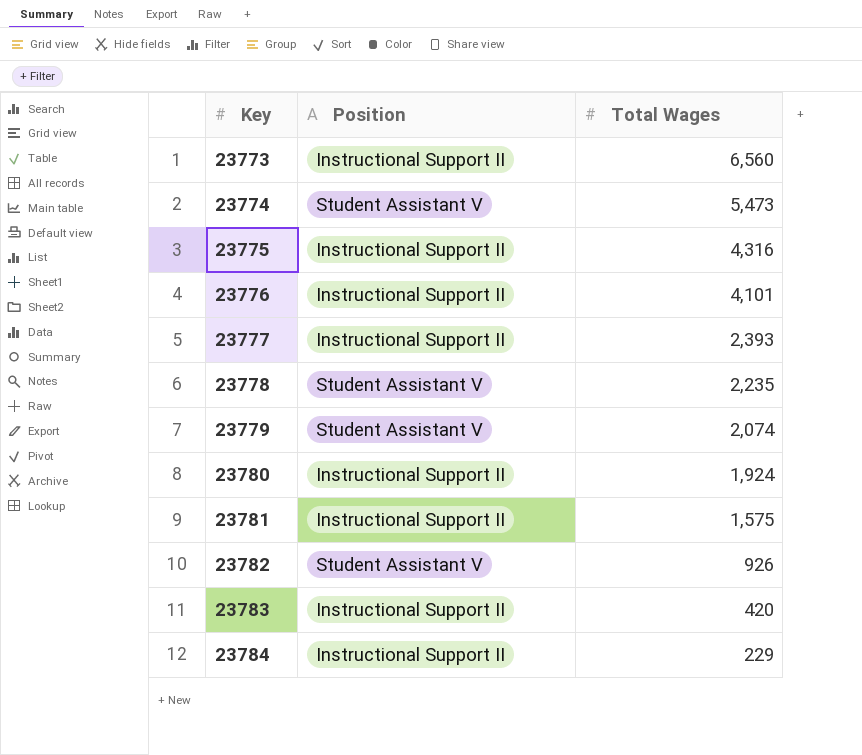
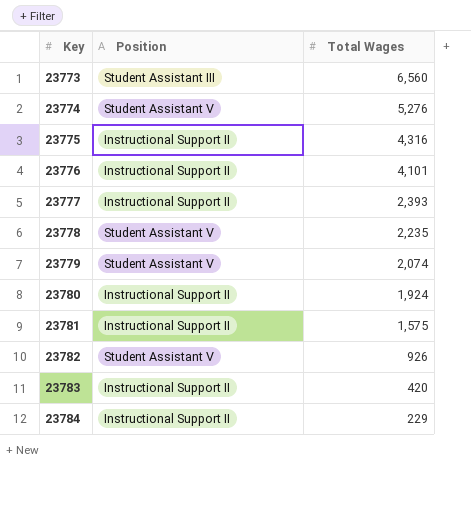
23773 | Position: Instructional Support II -> Student Assistant III
23774 | Total Wages: 5,473 -> 5,276

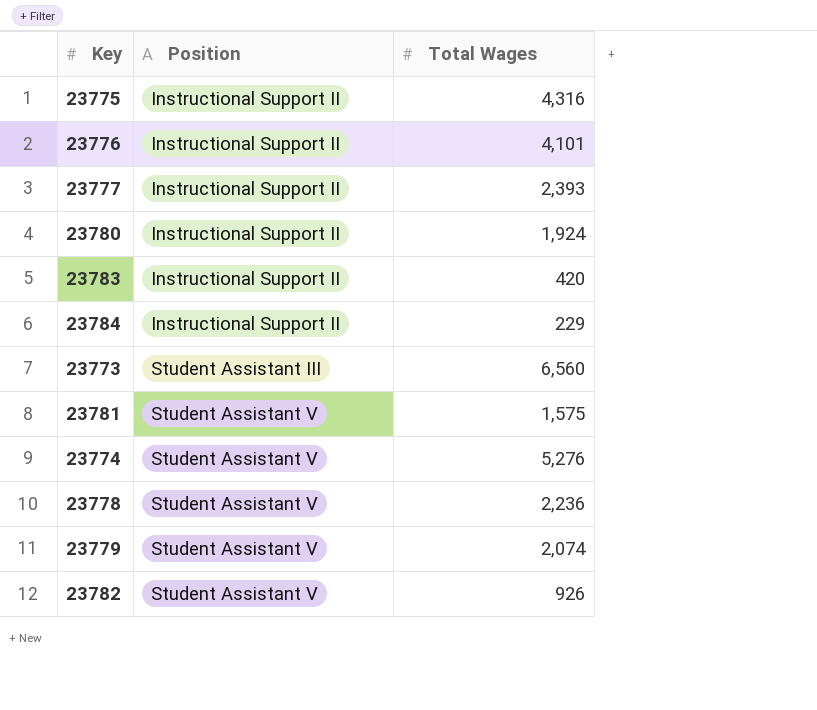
row order: Key ascending -> Position ascending
23781 | Position: Instructional Support II -> Student Assistant V
23778 | Total Wages: 2,235 -> 2,236

